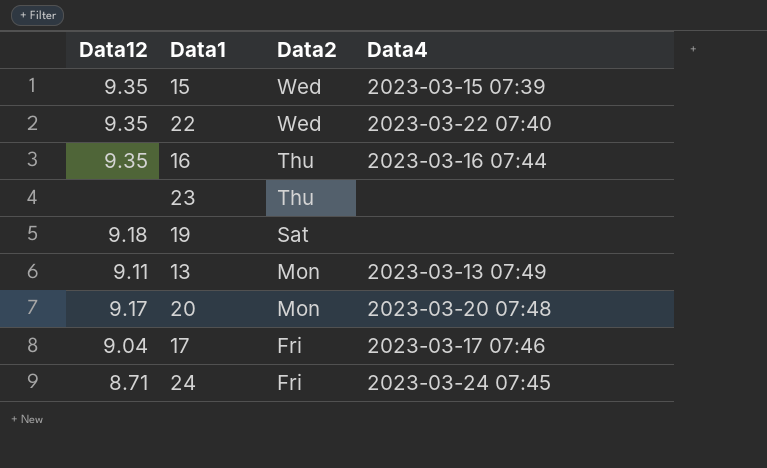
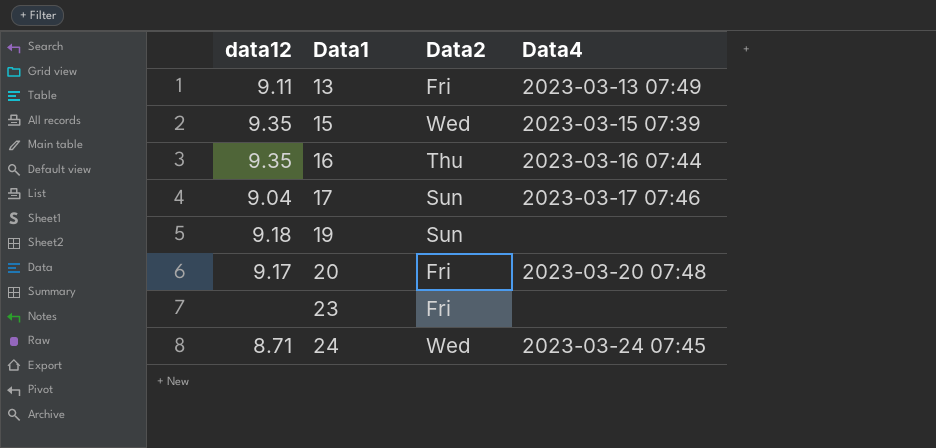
row order: Data2 descending -> Data1 ascending
column name: Data12 -> data12
row 22: 9.35 | Wed | 2023-03-22 07:40 -> none
13 | Data2: Mon -> Fri
17 | Data2: Fri -> Sun
19 | Data2: Sat -> Sun
20 | Data2: Mon -> Fri
23 | Data2: Thu -> Fri
24 | Data2: Fri -> Wed

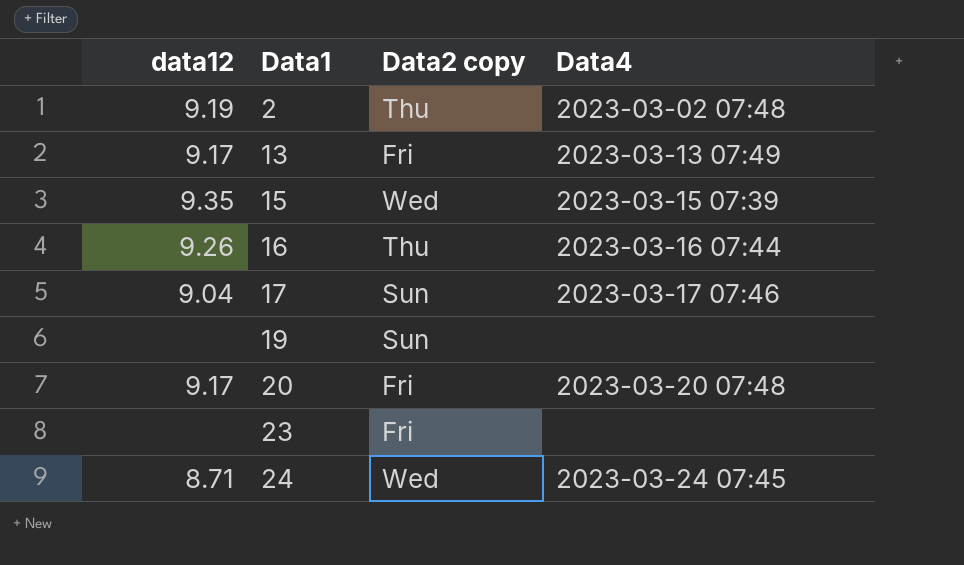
column name: Data2 -> Data2 copy
row 2: none -> 9.19 | Thu | 2023-03-02 07:48
13 | data12: 9.11 -> 9.17
16 | data12: 9.35 -> 9.26
19 | data12: 9.18 -> none

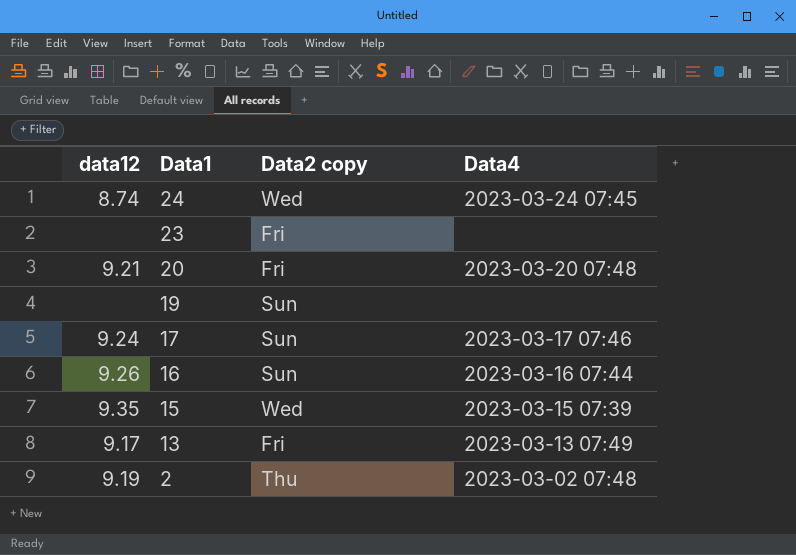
row order: Data1 ascending -> Data1 descending
24 | data12: 8.71 -> 8.74
20 | data12: 9.17 -> 9.21
17 | data12: 9.04 -> 9.24
16 | Data2 copy: Thu -> Sun

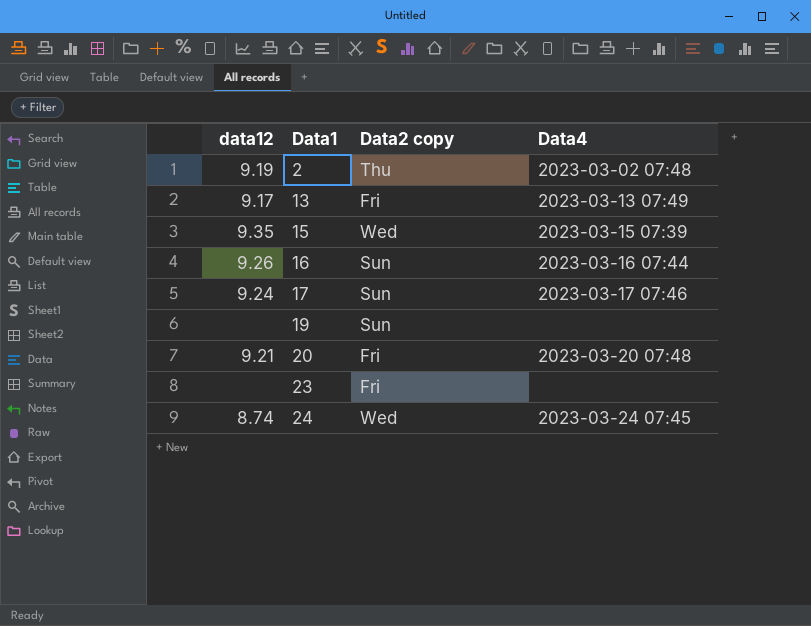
row order: Data1 descending -> Data1 ascending

